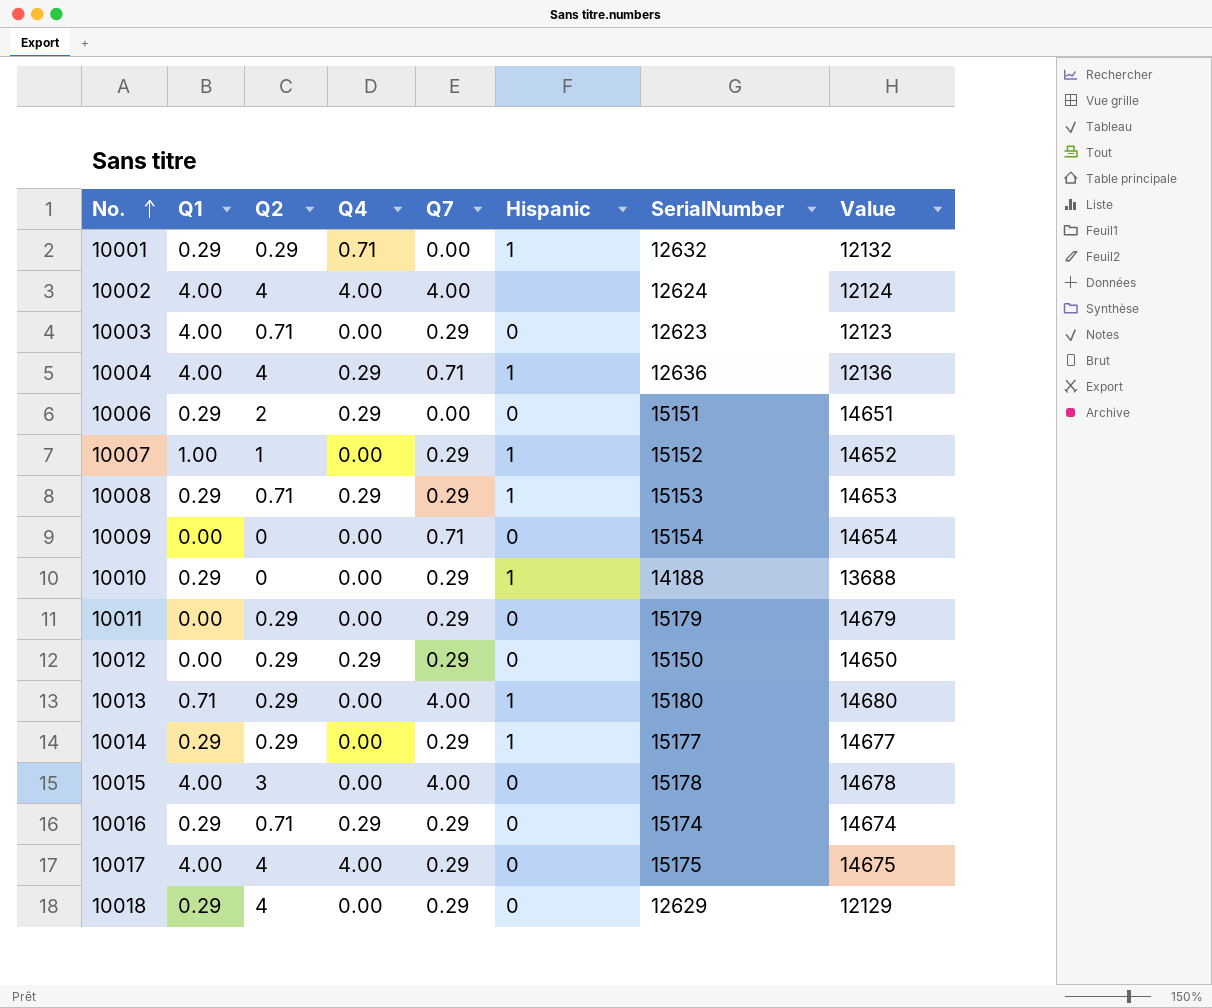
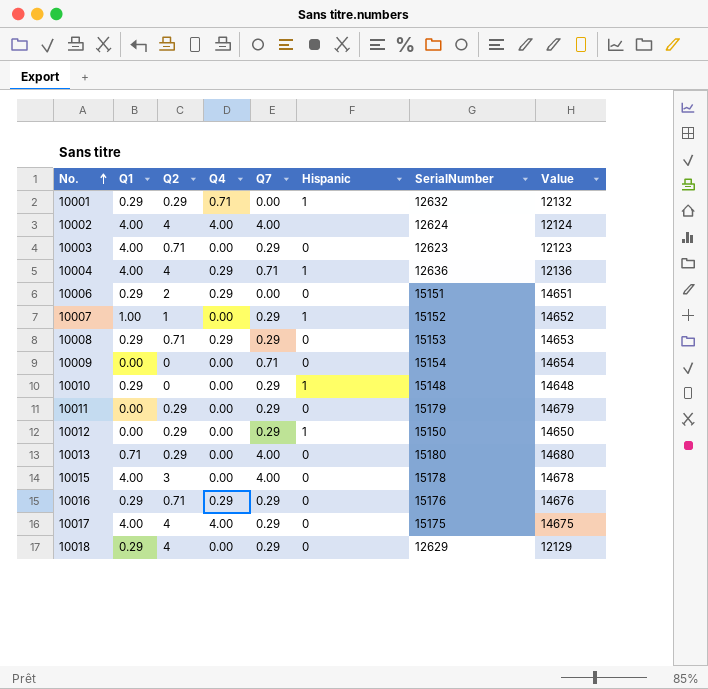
row 10014: 0.29 | 0.29 | 0.00 | 0.29 | 1 | 15177 | 14677 -> none
10008 | Hispanic: 1 -> 0
10010 | SerialNumber: 14188 -> 15148
10010 | Value: 13688 -> 14648
10012 | Q4: 0.29 -> 0.00
10012 | Hispanic: 0 -> 1
10013 | Hispanic: 1 -> 0
10016 | SerialNumber: 15174 -> 15176
10016 | Value: 14674 -> 14676

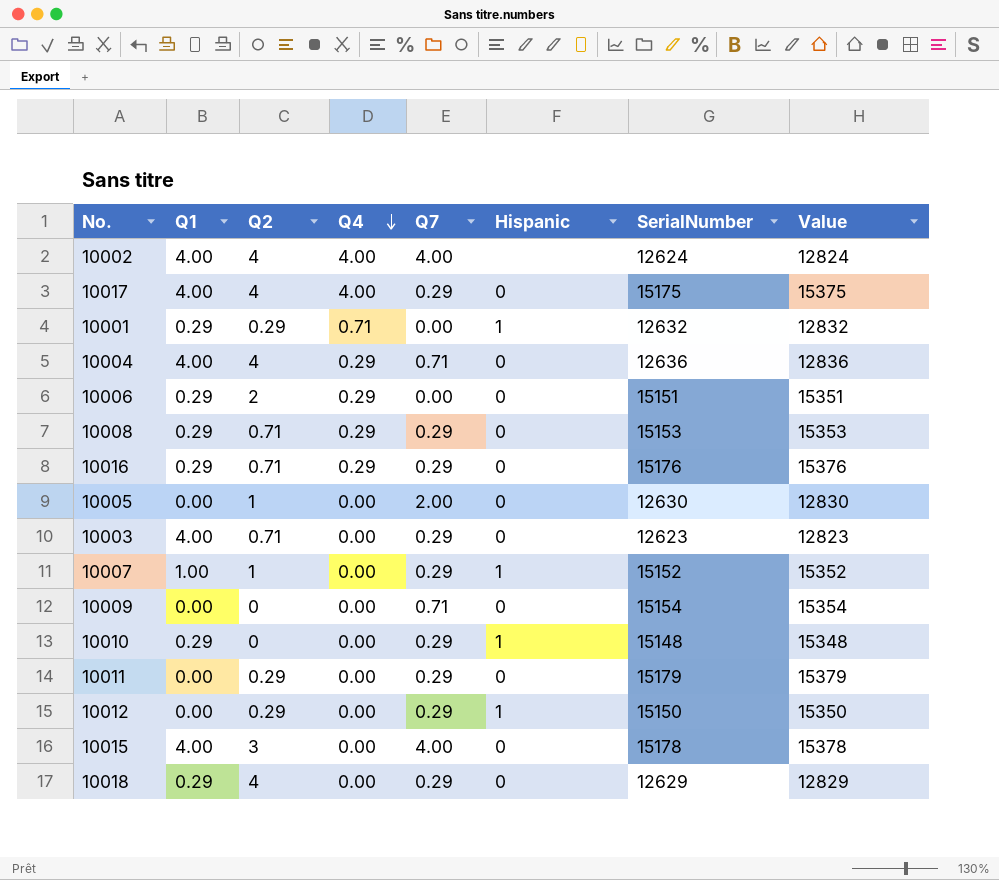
row order: No. ascending -> Q4 descending
column Value | formula: [SerialNumber] - 500 -> [SerialNumber] + 200
row 10013: 0.71 | 0.29 | 0.00 | 4.00 | 0 | 15180 | 14680 -> none
10004 | Hispanic: 1 -> 0
row 10005: none -> 0.00 | 1 | 0.00 | 2.00 | 0 | 12630 | 12830

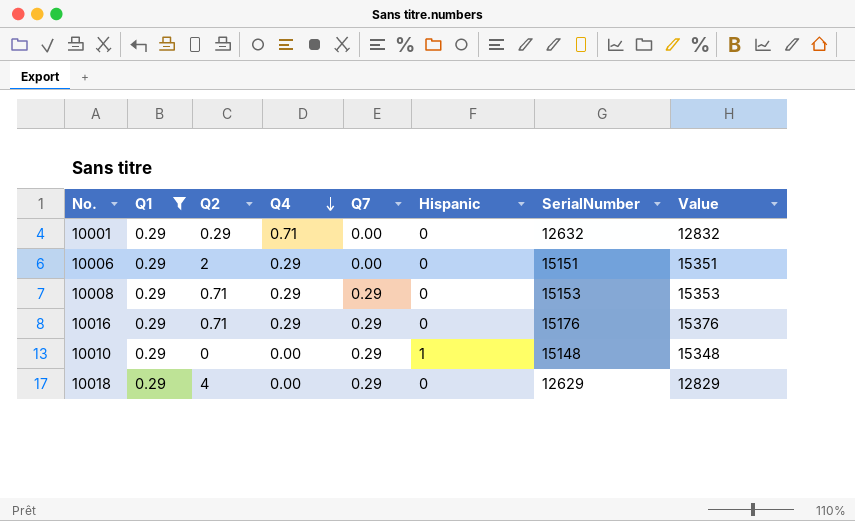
filter: none -> Q1 = 0.29
10001 | Hispanic: 1 -> 0

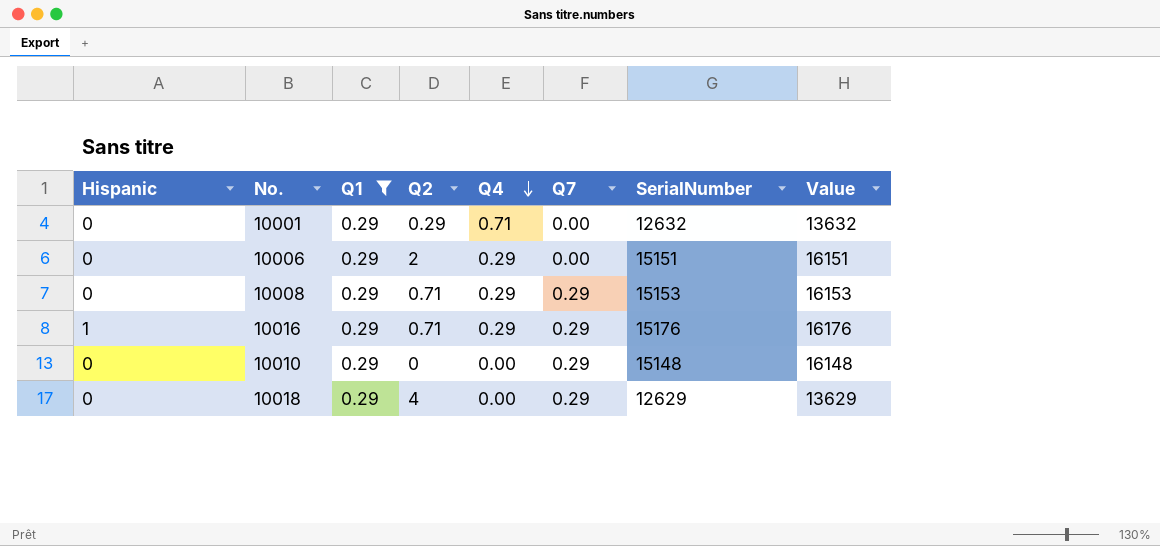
column Hispanic | position: 6 -> 1
column Value | formula: [SerialNumber] + 200 -> [SerialNumber] + 1000
10016 | Hispanic: 0 -> 1
10010 | Hispanic: 1 -> 0

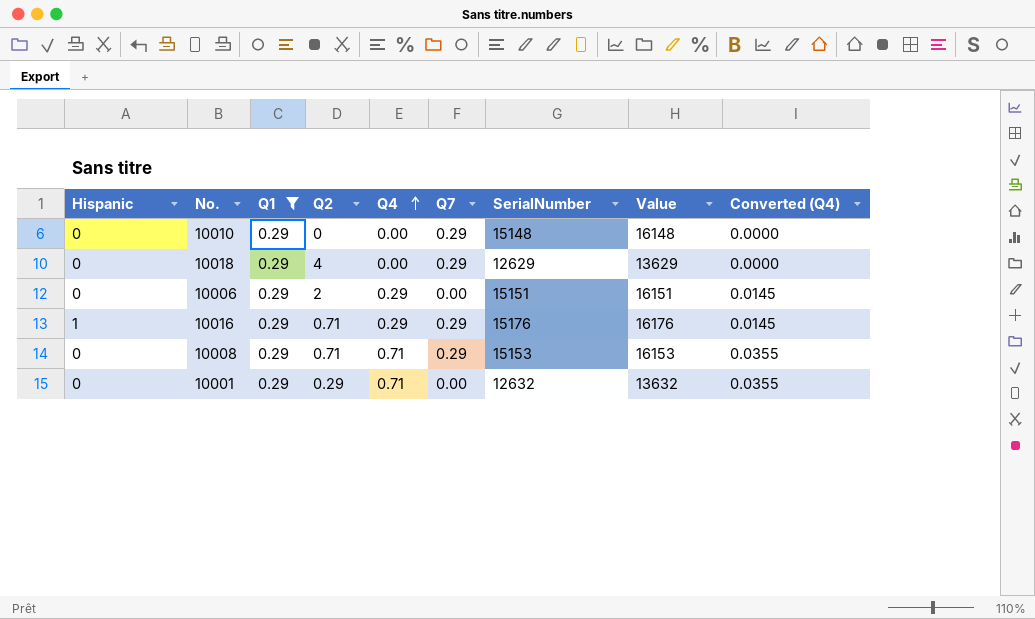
row order: Q4 descending -> Q4 ascending
column Converted (Q4) | formula: none -> [Q4] * 0.05
10008 | Q4: 0.29 -> 0.71

